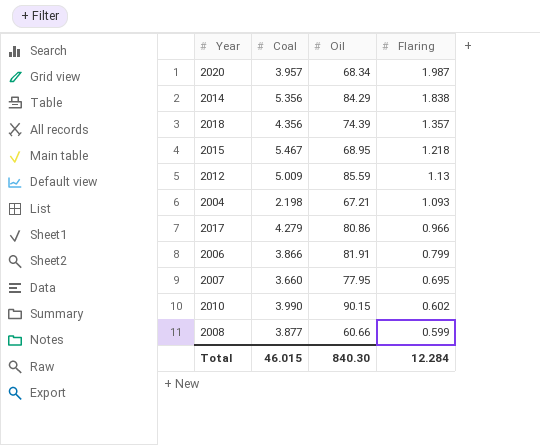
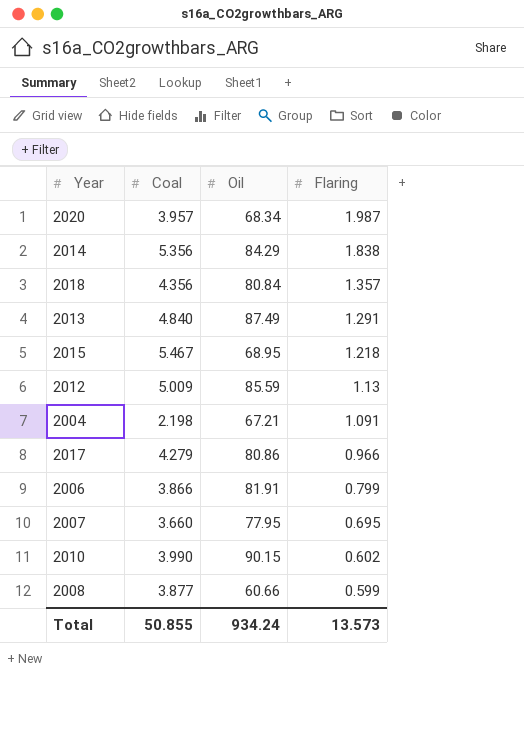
2018 | Oil: 74.39 -> 80.84
row 2013: none -> 4.840 | 87.49 | 1.291
2004 | Flaring: 1.093 -> 1.091
Total | Coal: 46.015 -> 50.855
Total | Oil: 840.30 -> 934.24
Total | Flaring: 12.284 -> 13.573

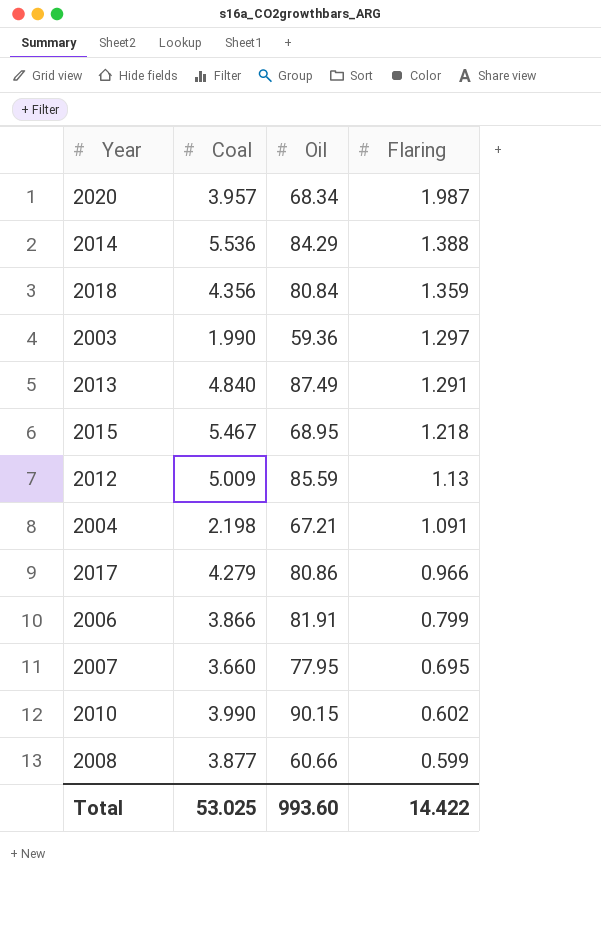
2014 | Coal: 5.356 -> 5.536
2014 | Flaring: 1.838 -> 1.388
2018 | Flaring: 1.357 -> 1.359
row 2003: none -> 1.990 | 59.36 | 1.297
Total | Coal: 50.855 -> 53.025
Total | Oil: 934.24 -> 993.60
Total | Flaring: 13.573 -> 14.422

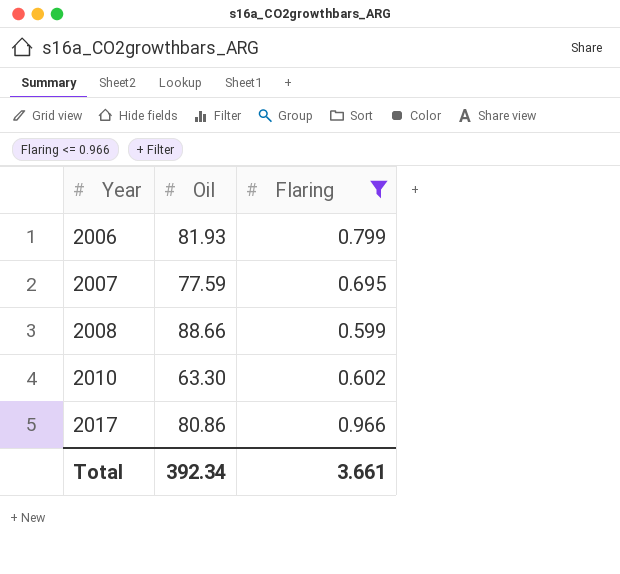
filter: none -> Flaring <= 0.966
row order: Flaring descending -> Year ascending
column Coal | position: 2 -> none
2006 | Oil: 81.91 -> 81.93
2007 | Oil: 77.95 -> 77.59
2008 | Oil: 60.66 -> 88.66
2010 | Oil: 90.15 -> 63.30
Total | Oil: 993.60 -> 392.34
Total | Flaring: 14.422 -> 3.661

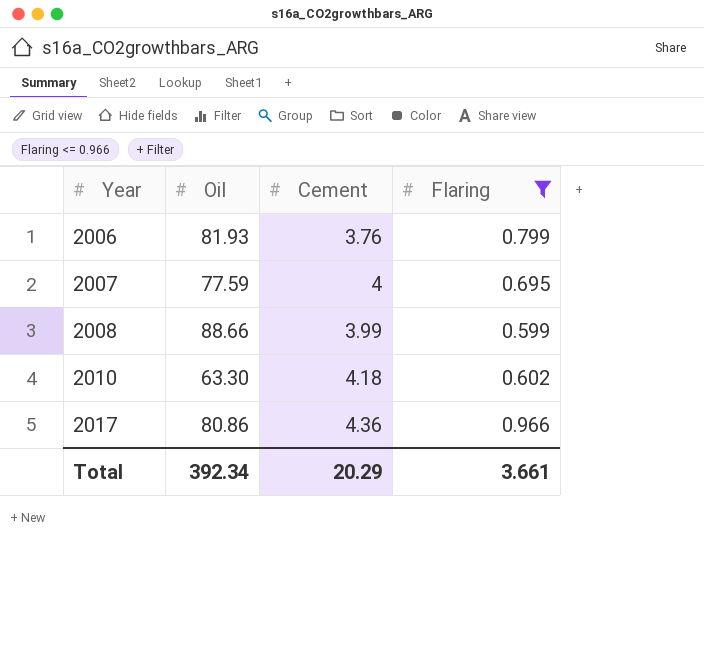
column Cement | position: none -> 3

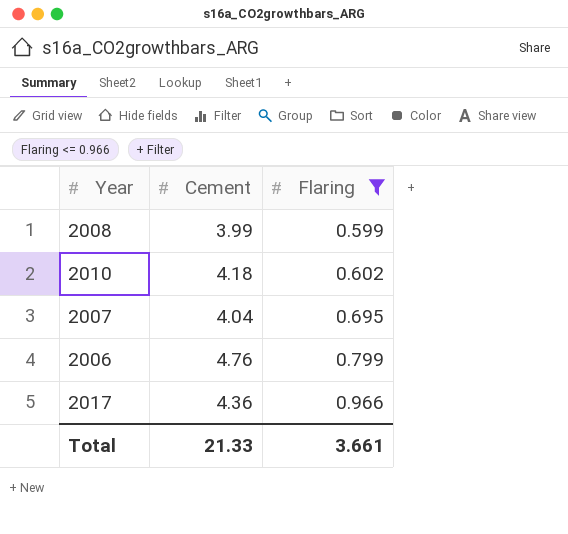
row order: Year ascending -> Flaring ascending
column Oil | position: 2 -> none
2007 | Cement: 4 -> 4.04
2006 | Cement: 3.76 -> 4.76
Total | Cement: 20.29 -> 21.33

